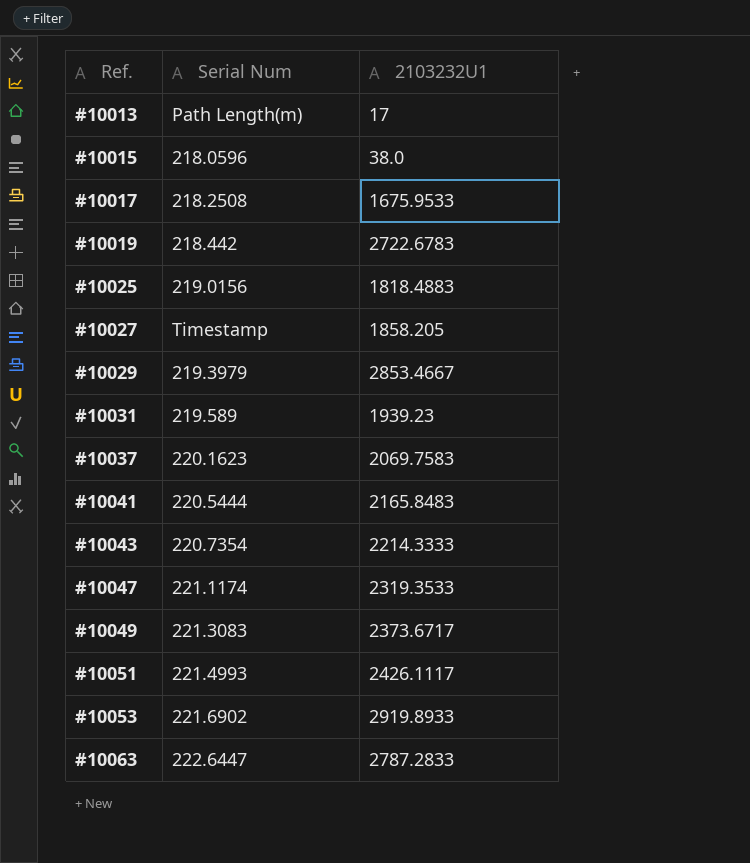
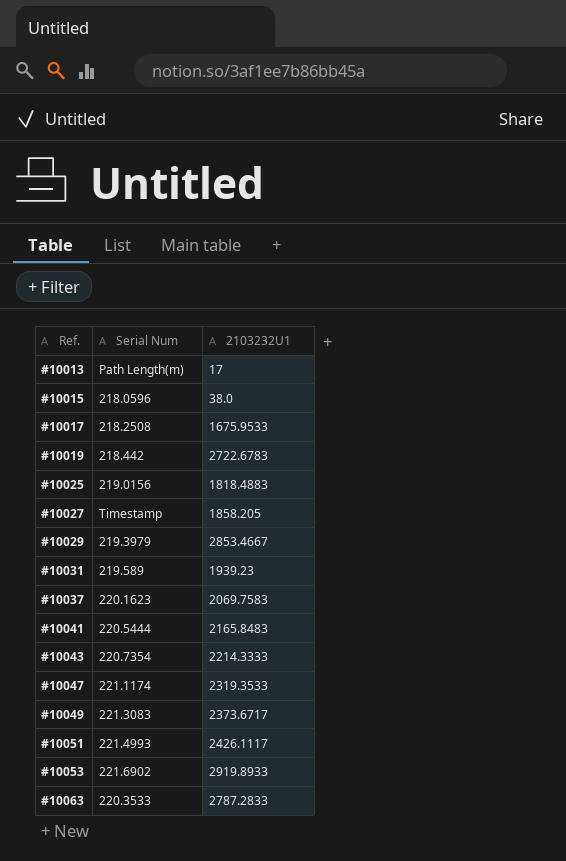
#10063 | Serial Num: 222.6447 -> 220.3533

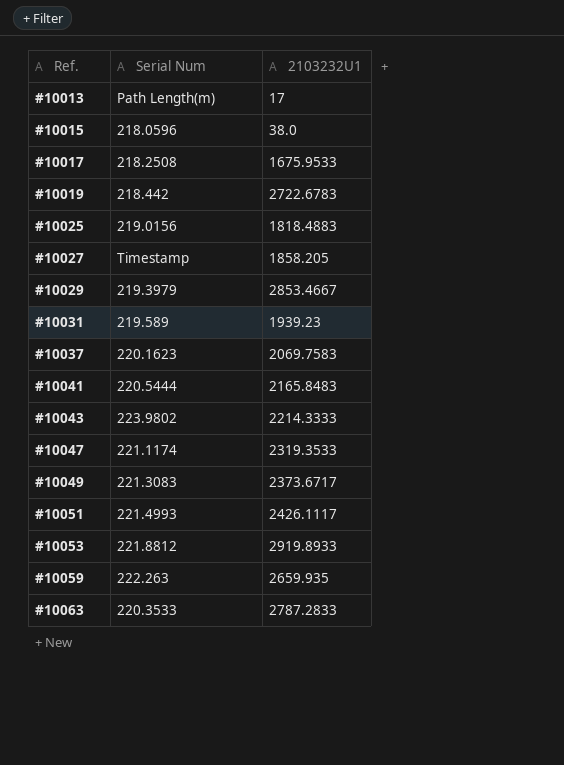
#10043 | Serial Num: 220.7354 -> 223.9802
#10053 | Serial Num: 221.6902 -> 221.8812
row #10059: none -> 222.263 | 2659.935

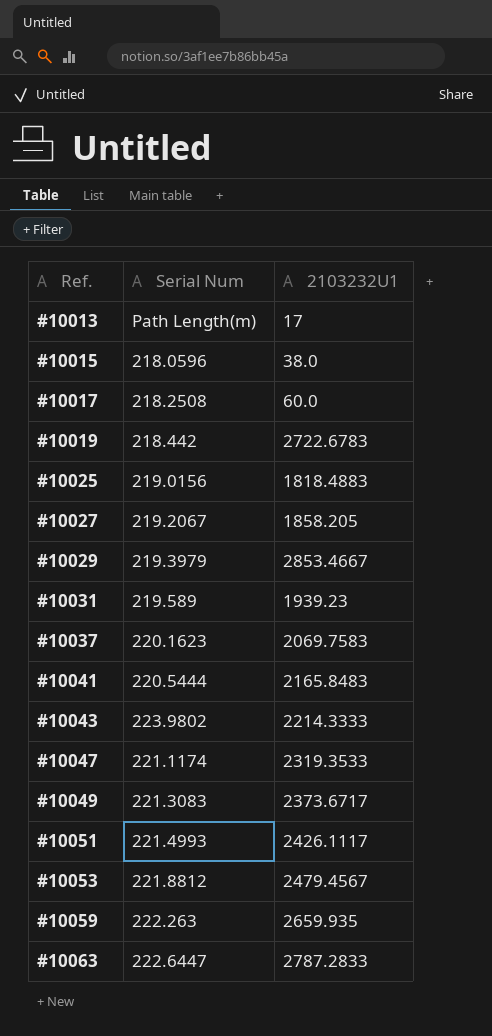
#10017 | 2103232U1: 1675.9533 -> 60.0
#10027 | Serial Num: Timestamp -> 219.2067
#10053 | 2103232U1: 2919.8933 -> 2479.4567
#10063 | Serial Num: 220.3533 -> 222.6447

